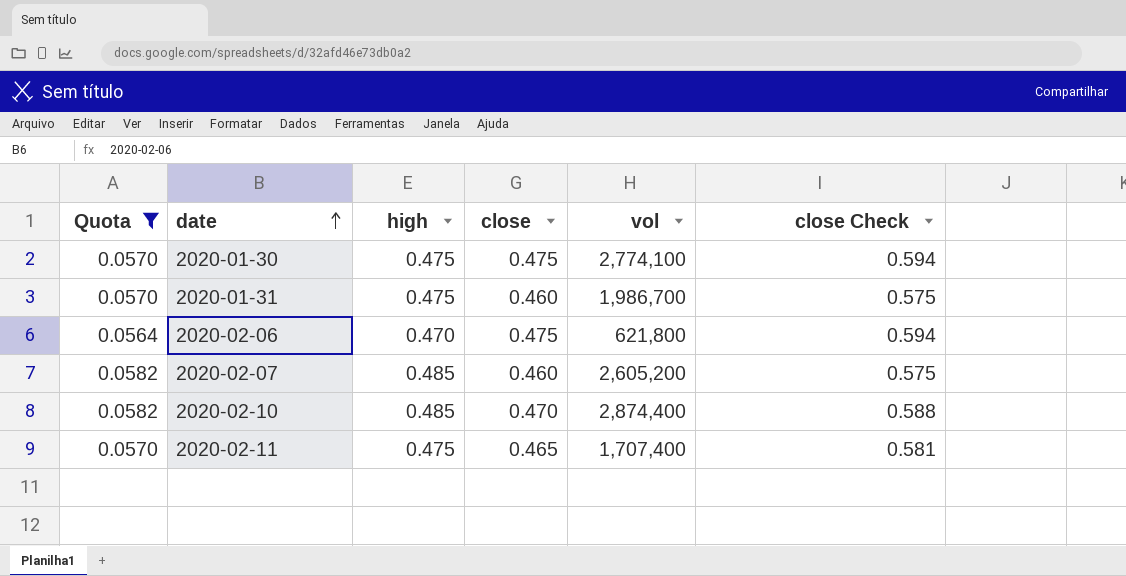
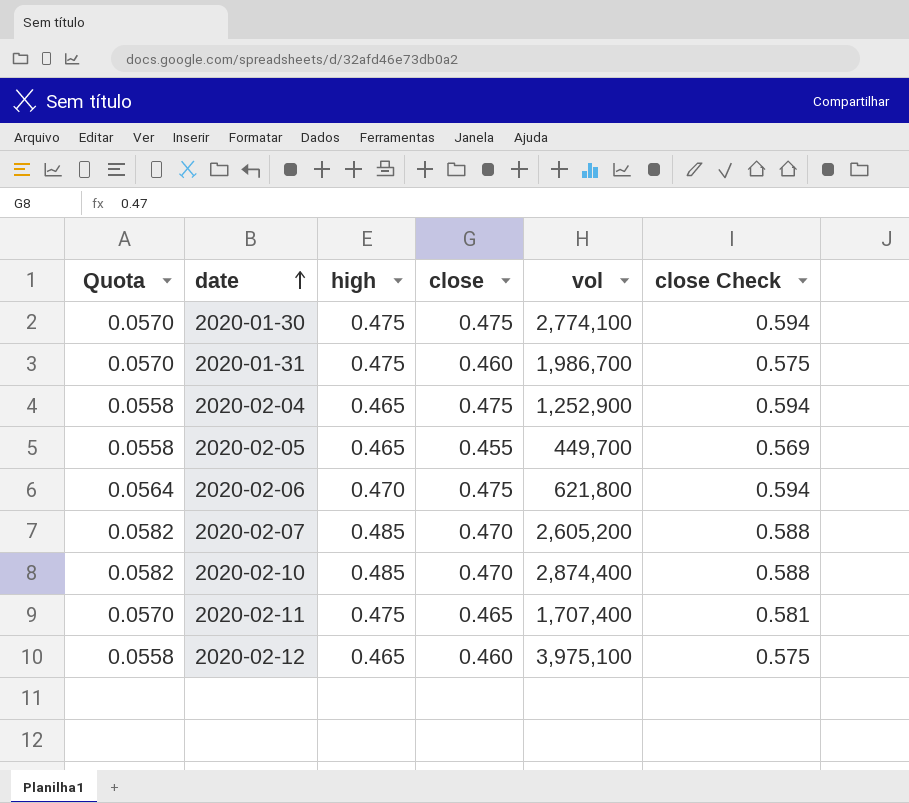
filter: Quota != 0.0558 -> none
2020-02-07 | close: 0.460 -> 0.470
2020-02-07 | close Check: 0.575 -> 0.588

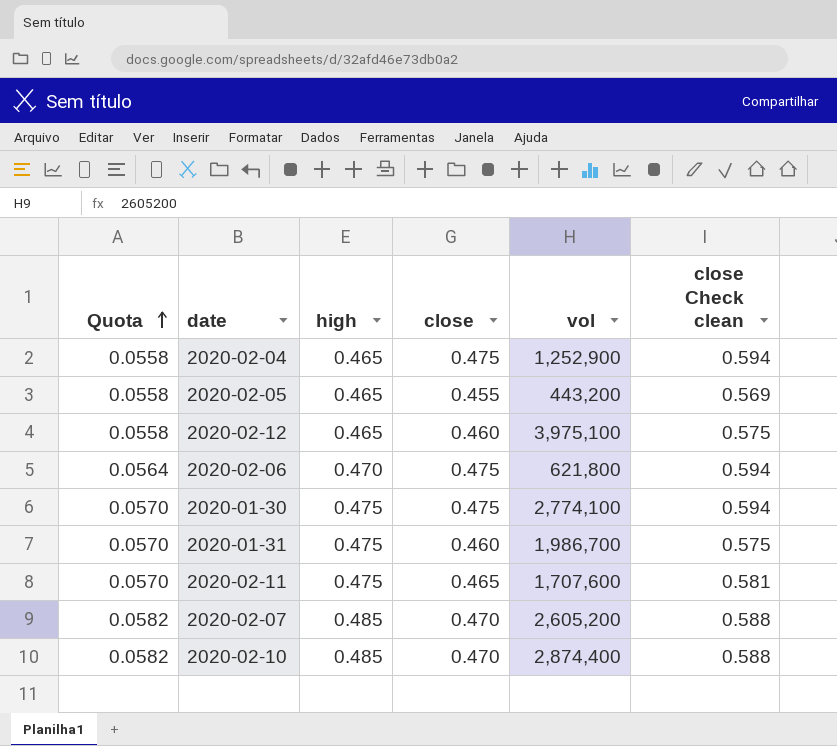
row order: date ascending -> Quota ascending
column name: close Check -> close Check clean
2020-02-05 | vol: 449,700 -> 443,200
2020-02-11 | vol: 1,707,400 -> 1,707,600

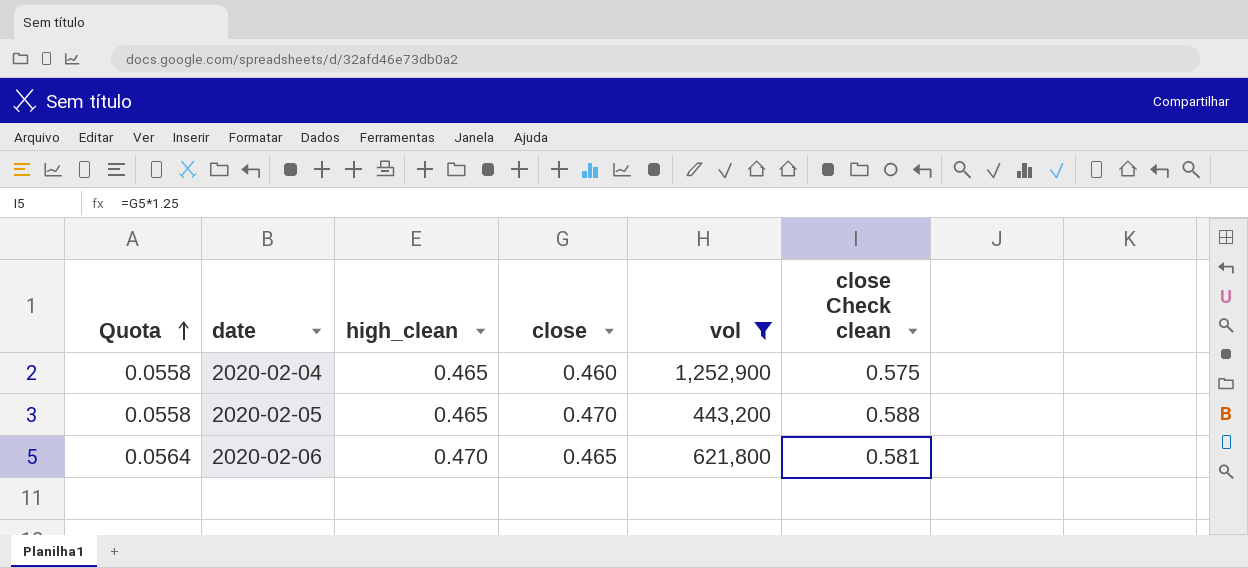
filter: none -> vol <= 1,252,900
column name: high -> high_clean
2020-02-04 | close: 0.475 -> 0.460
2020-02-04 | close Check clean: 0.594 -> 0.575
2020-02-05 | close: 0.455 -> 0.470
2020-02-05 | close Check clean: 0.569 -> 0.588
2020-02-06 | close: 0.475 -> 0.465
2020-02-06 | close Check clean: 0.594 -> 0.581

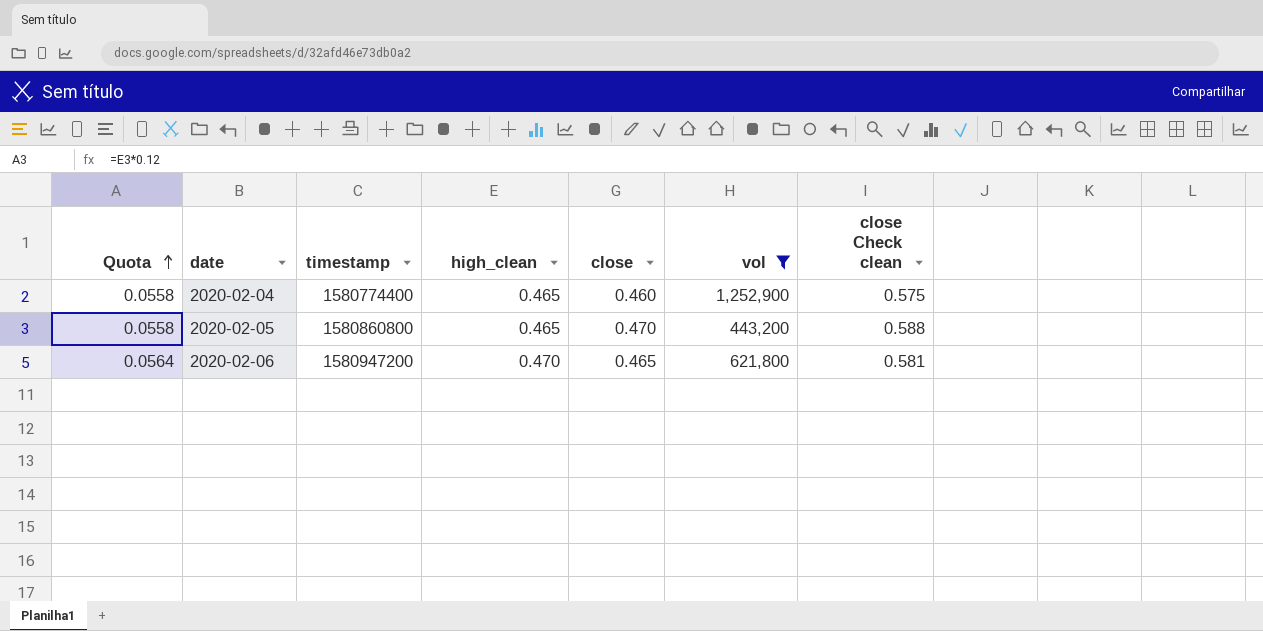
column timestamp | position: none -> 3

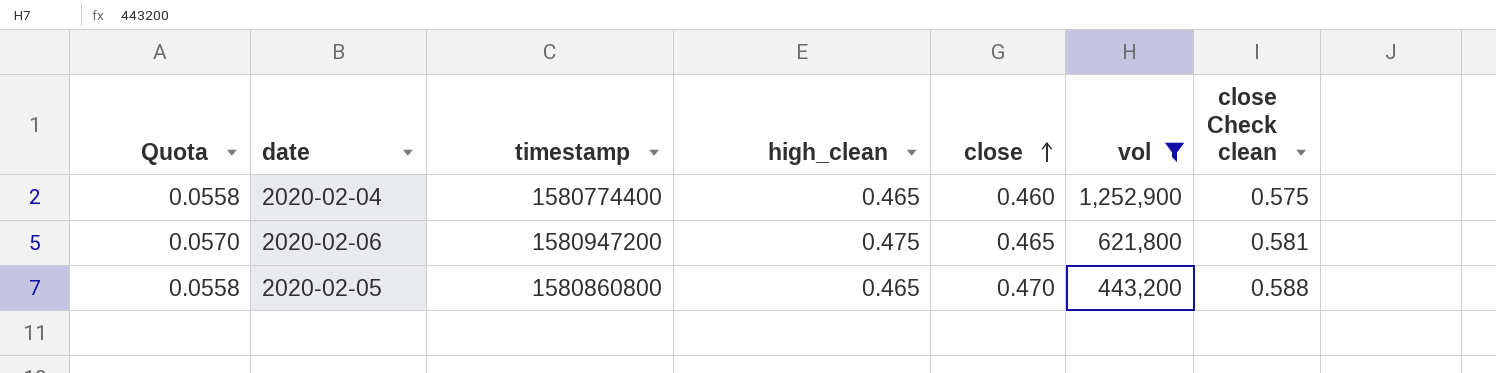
row order: Quota ascending -> close ascending
2020-02-06 | Quota: 0.0564 -> 0.0570
2020-02-06 | high_clean: 0.470 -> 0.475

